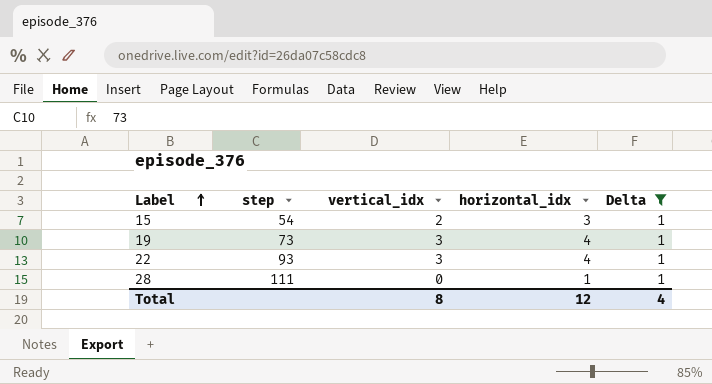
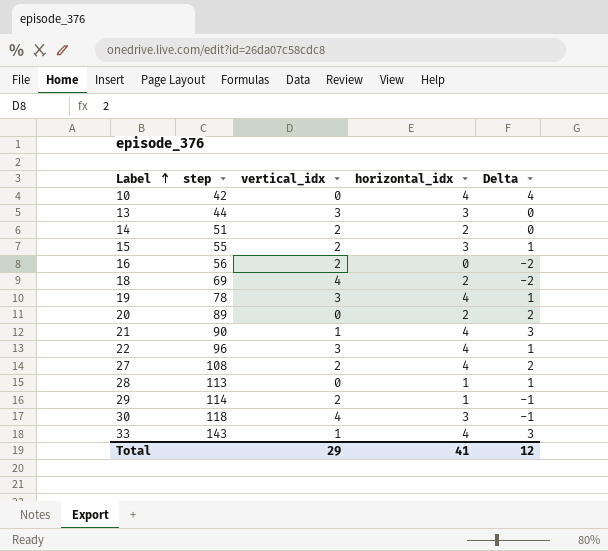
filter: Delta = 1 -> none
15 | step: 54 -> 55
19 | step: 73 -> 78
22 | step: 93 -> 96
28 | step: 111 -> 113
Total | vertical_idx: 8 -> 29
Total | horizontal_idx: 12 -> 41
Total | Delta: 4 -> 12

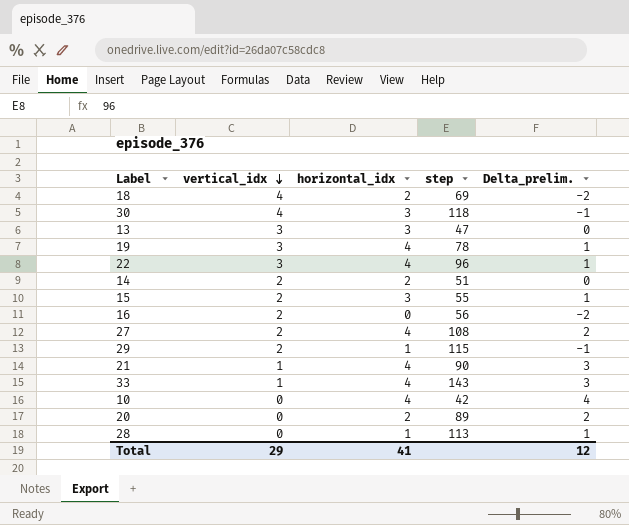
row order: Label ascending -> vertical_idx descending
column step | position: 2 -> 4
column name: Delta -> Delta_prelim.
13 | step: 44 -> 47
29 | step: 114 -> 115

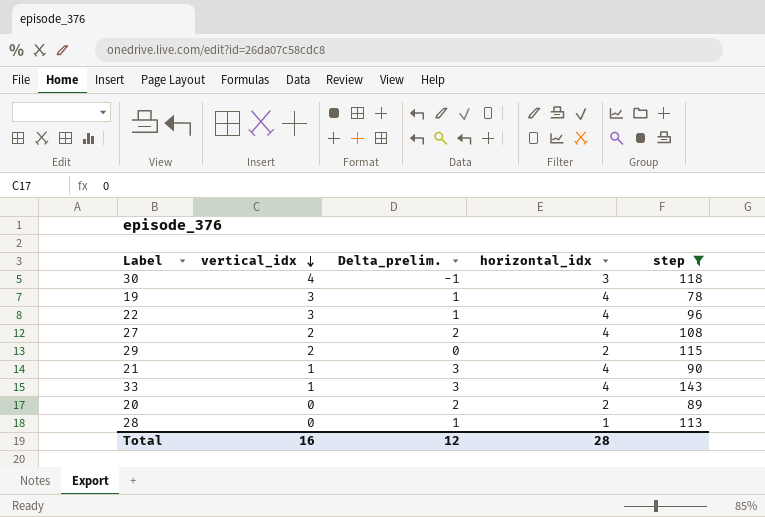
filter: none -> step >= 78
column Delta_prelim. | position: 5 -> 3
29 | Delta_prelim.: -1 -> 0
29 | horizontal_idx: 1 -> 2
Total | vertical_idx: 29 -> 16
Total | horizontal_idx: 41 -> 28

